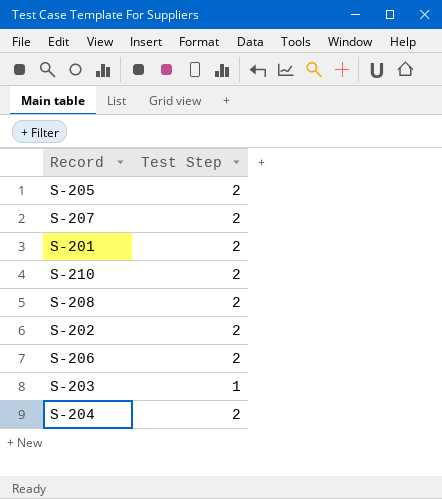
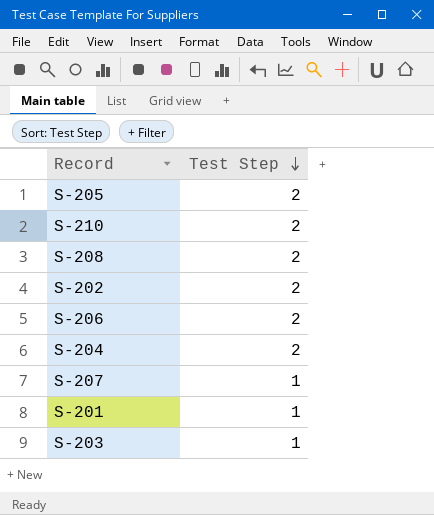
row order: none -> Test Step descending
S-207 | Test Step: 2 -> 1
S-201 | Test Step: 2 -> 1

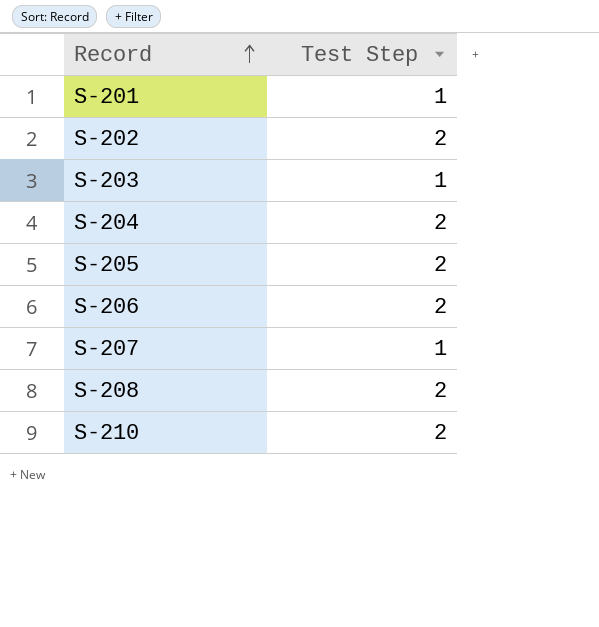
row order: Test Step descending -> Record ascending

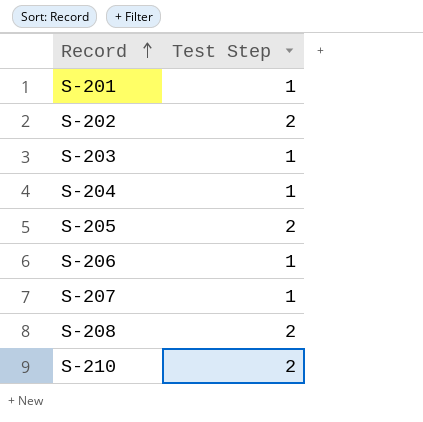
S-204 | Test Step: 2 -> 1
S-206 | Test Step: 2 -> 1

